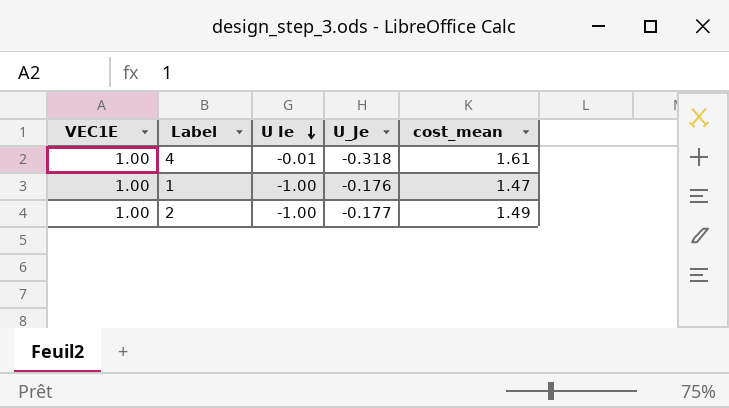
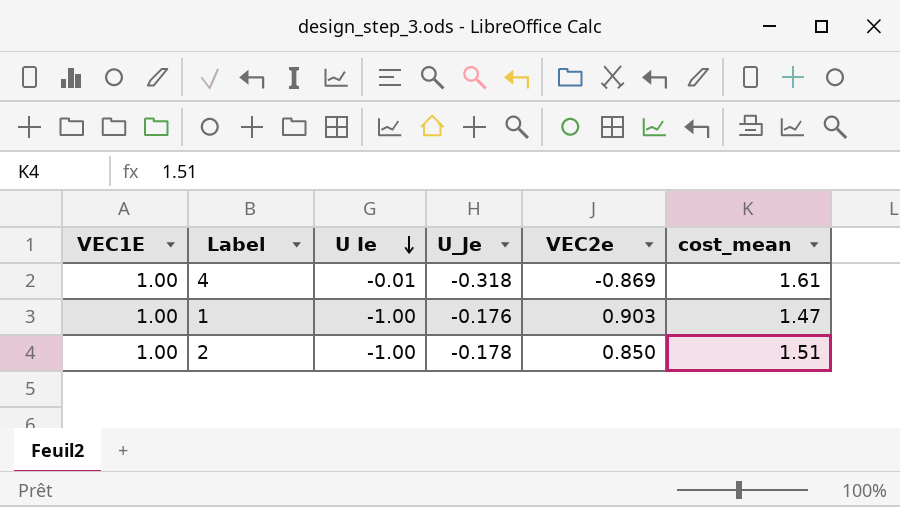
column VEC2e | position: none -> 5
2 | U_Je: -0.177 -> -0.178
2 | cost_mean: 1.49 -> 1.51

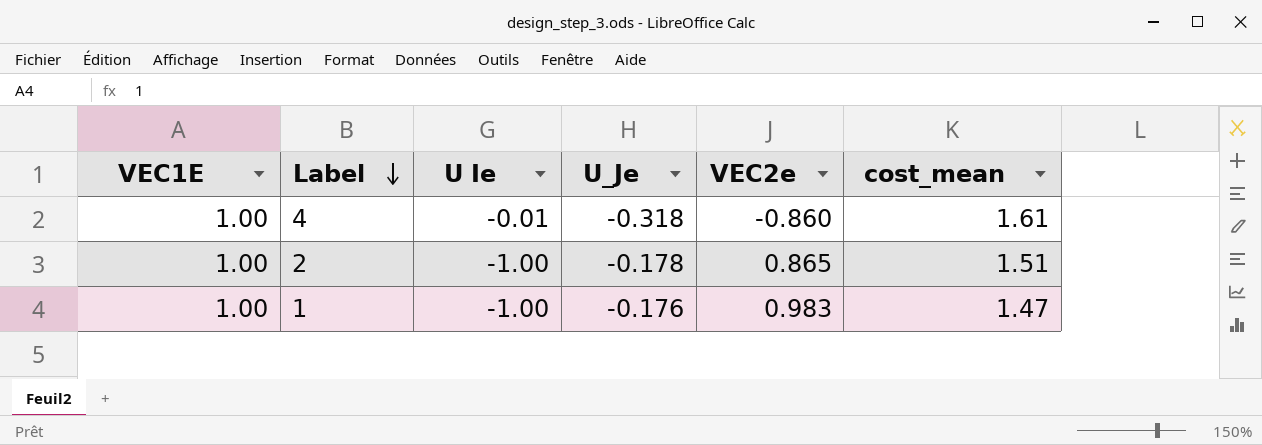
row order: U Ie descending -> Label descending
4 | VEC2e: -0.869 -> -0.860
2 | VEC2e: 0.850 -> 0.865
1 | VEC2e: 0.903 -> 0.983

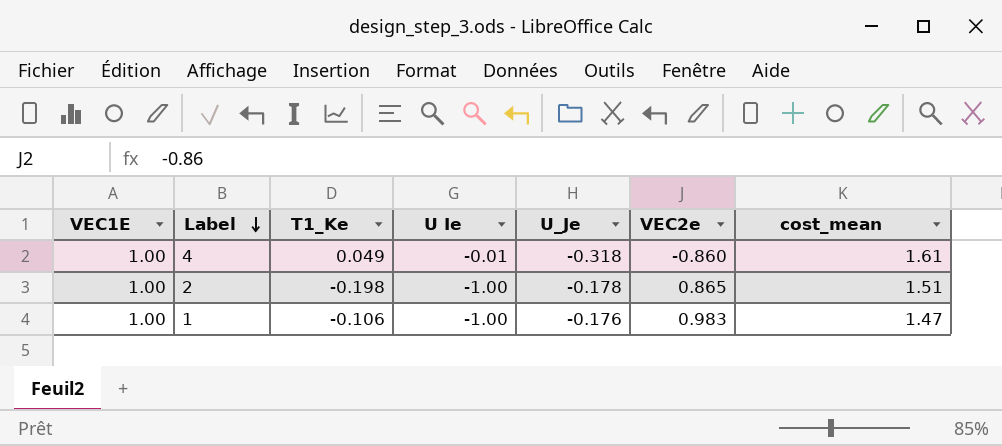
column T1_Ke | position: none -> 3

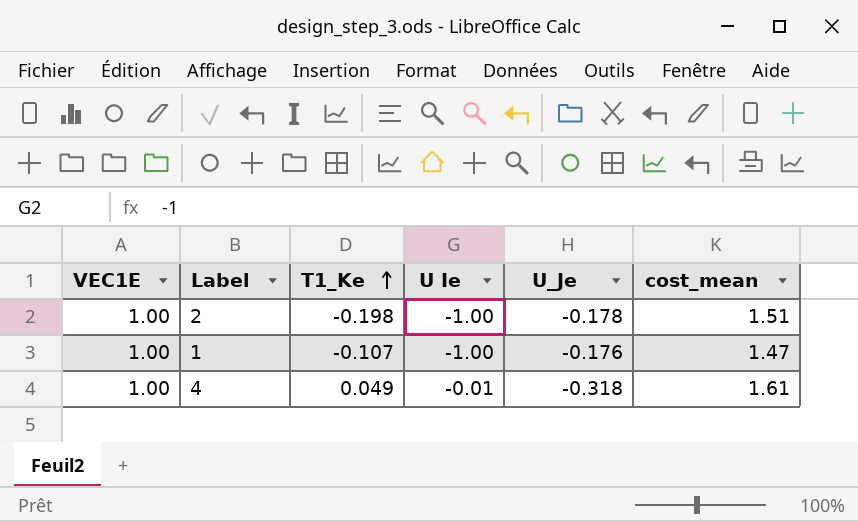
row order: Label descending -> T1_Ke ascending
column VEC2e | position: 6 -> none
1 | T1_Ke: -0.106 -> -0.107

